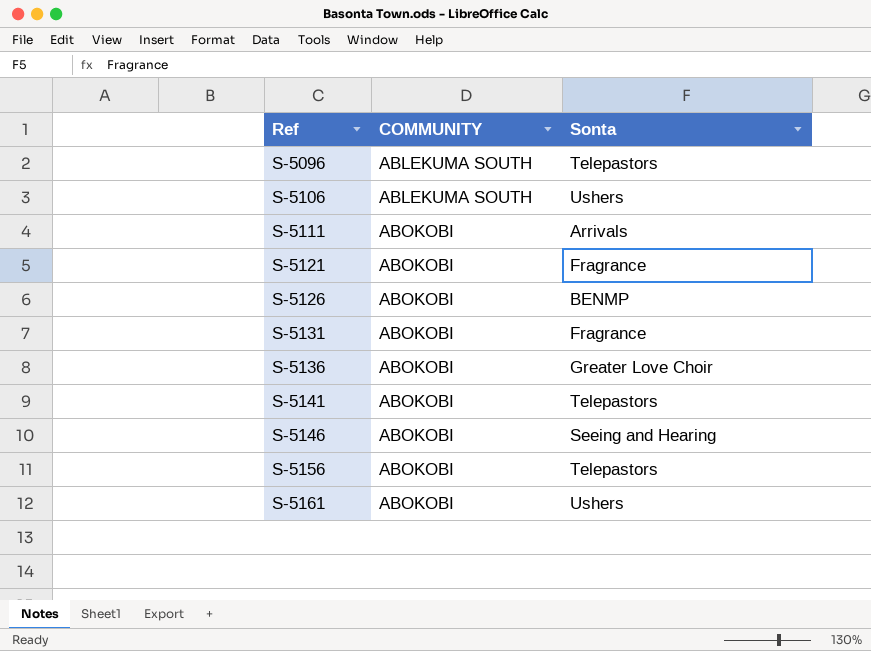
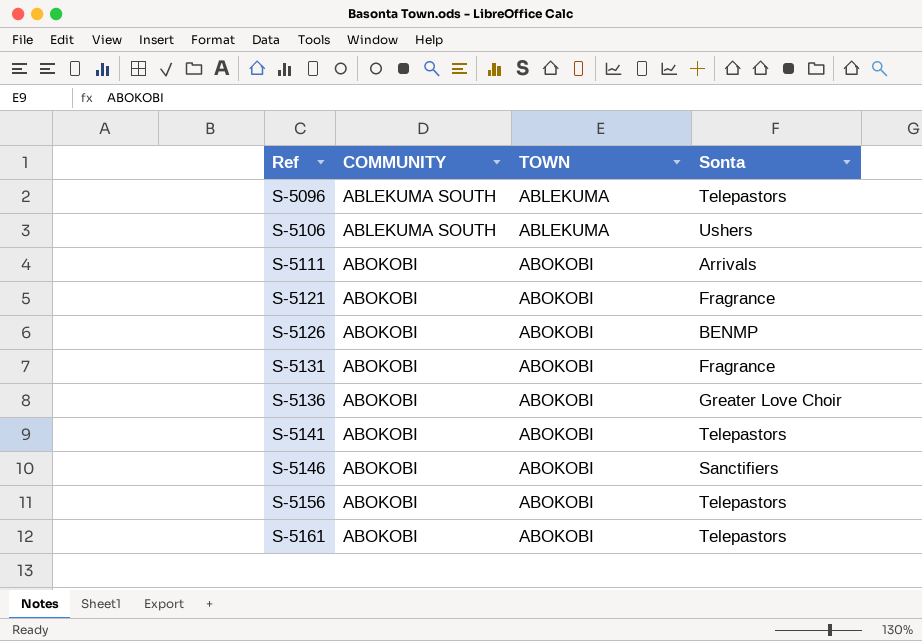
column TOWN | position: none -> 3
S-5146 | Sonta: Seeing and Hearing -> Sanctifiers
S-5161 | Sonta: Ushers -> Telepastors

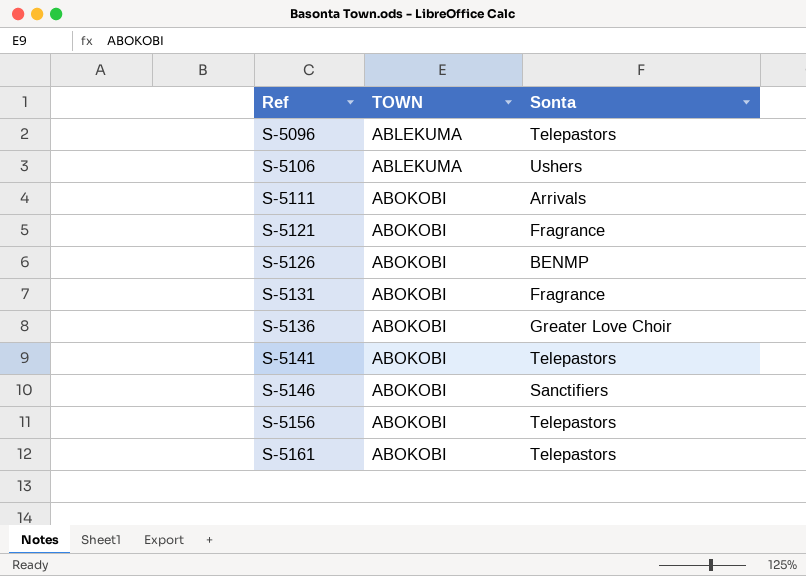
column COMMUNITY | position: 2 -> none

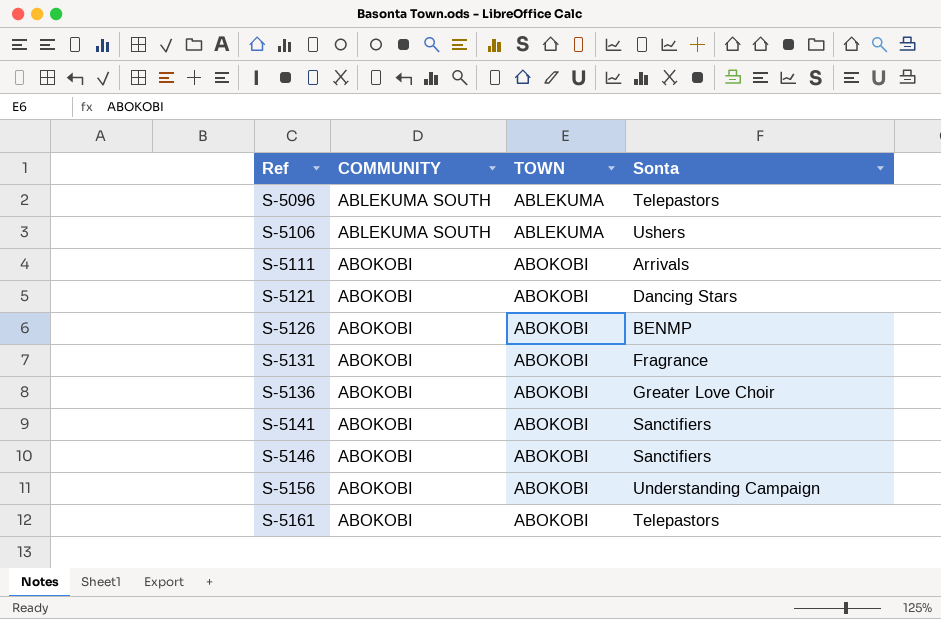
column COMMUNITY | position: none -> 2
S-5121 | Sonta: Fragrance -> Dancing Stars
S-5141 | Sonta: Telepastors -> Sanctifiers
S-5156 | Sonta: Telepastors -> Understanding Campaign

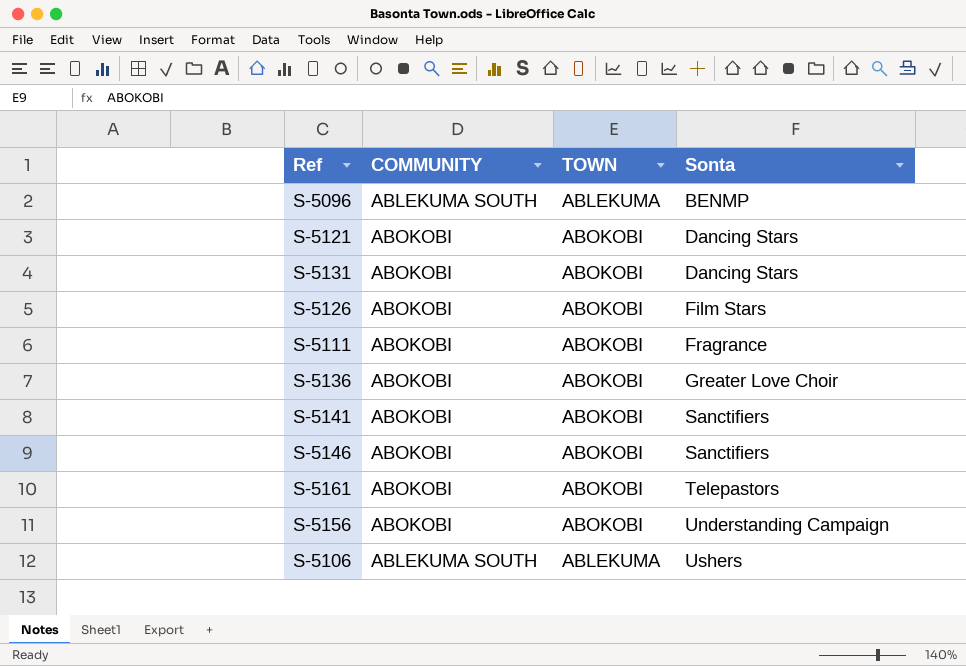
row order: Ref ascending -> Sonta ascending
S-5096 | Sonta: Telepastors -> BENMP
S-5131 | Sonta: Fragrance -> Dancing Stars
S-5126 | Sonta: BENMP -> Film Stars
S-5111 | Sonta: Arrivals -> Fragrance

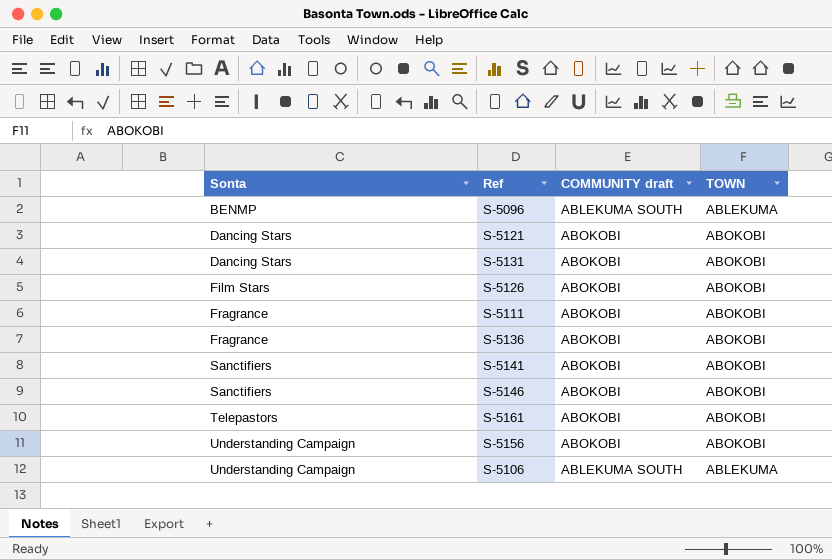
column Sonta | position: 4 -> 1
column name: COMMUNITY -> COMMUNITY draft
S-5136 | Sonta: Greater Love Choir -> Fragrance
S-5106 | Sonta: Ushers -> Understanding Campaign

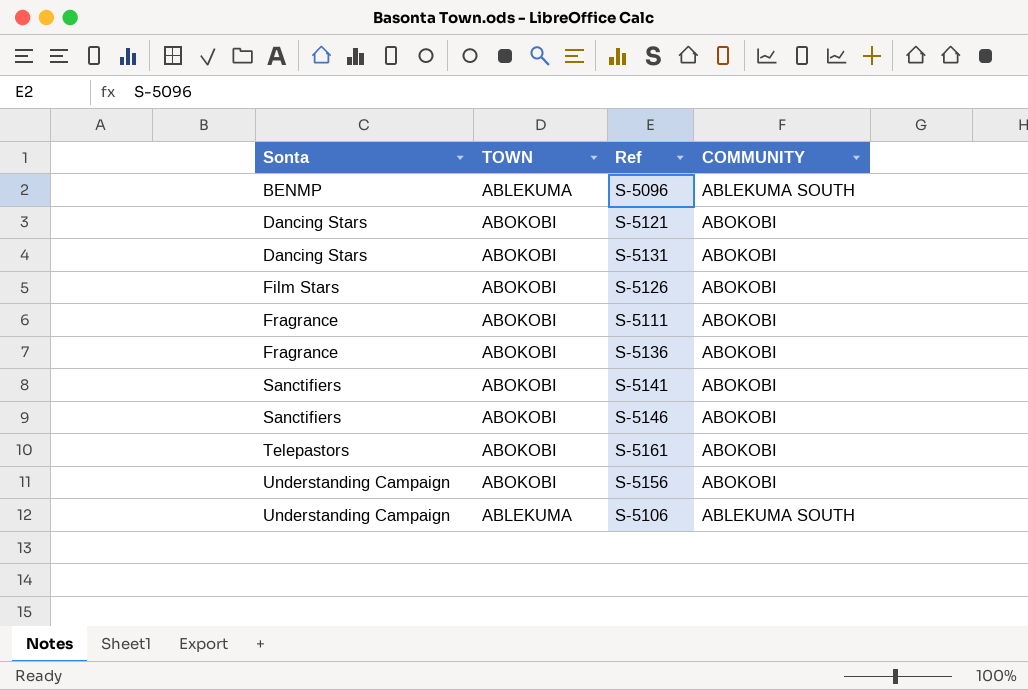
column TOWN | position: 4 -> 2
column name: COMMUNITY draft -> COMMUNITY

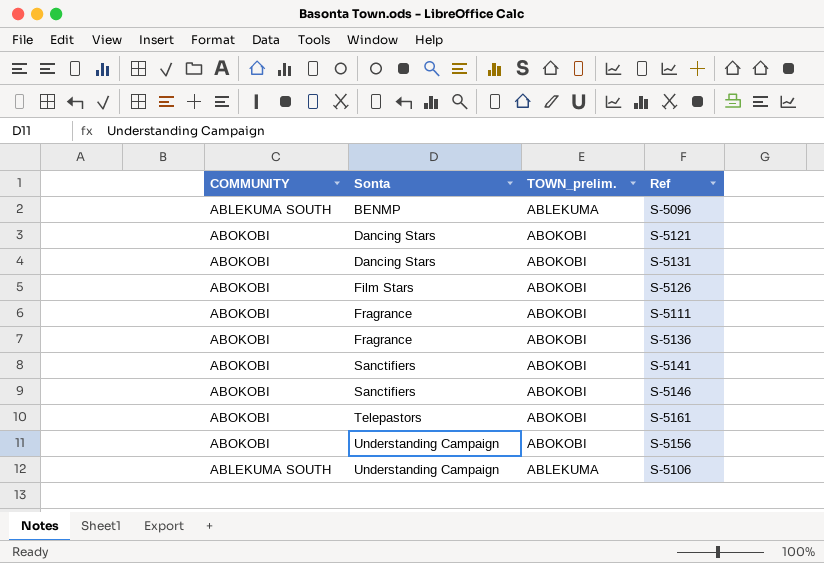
column COMMUNITY | position: 4 -> 1
column name: TOWN -> TOWN_prelim.

